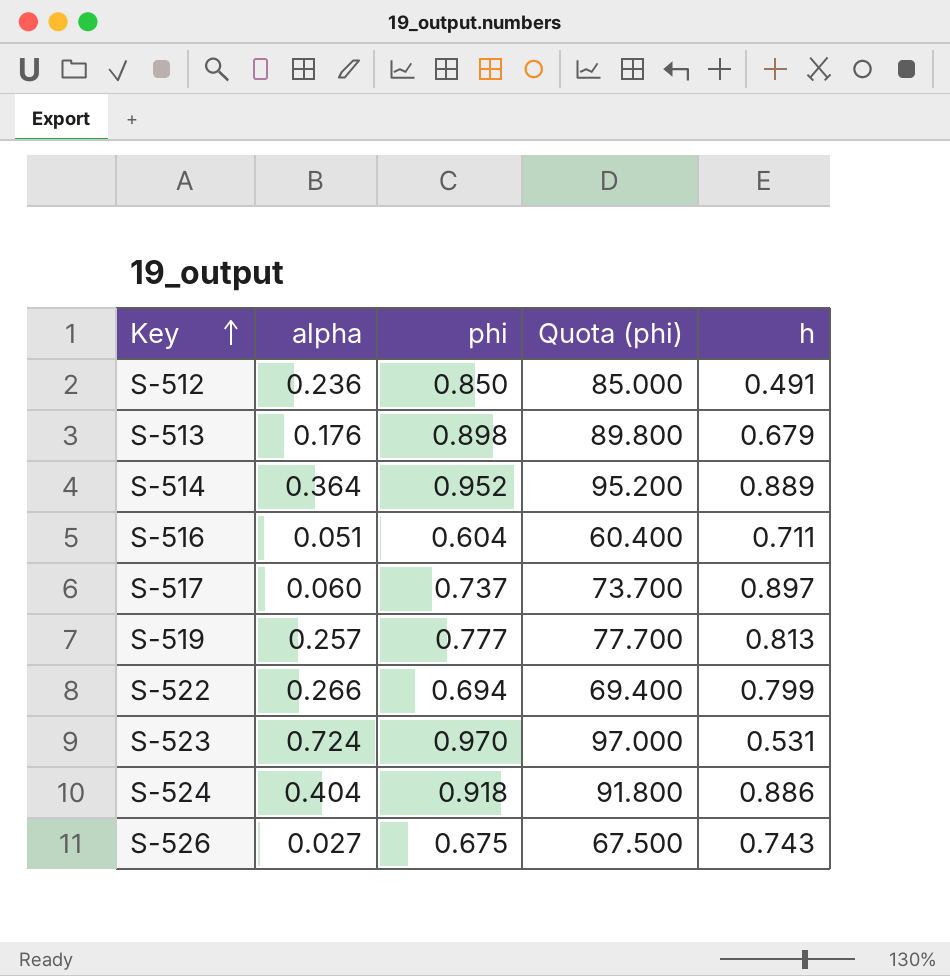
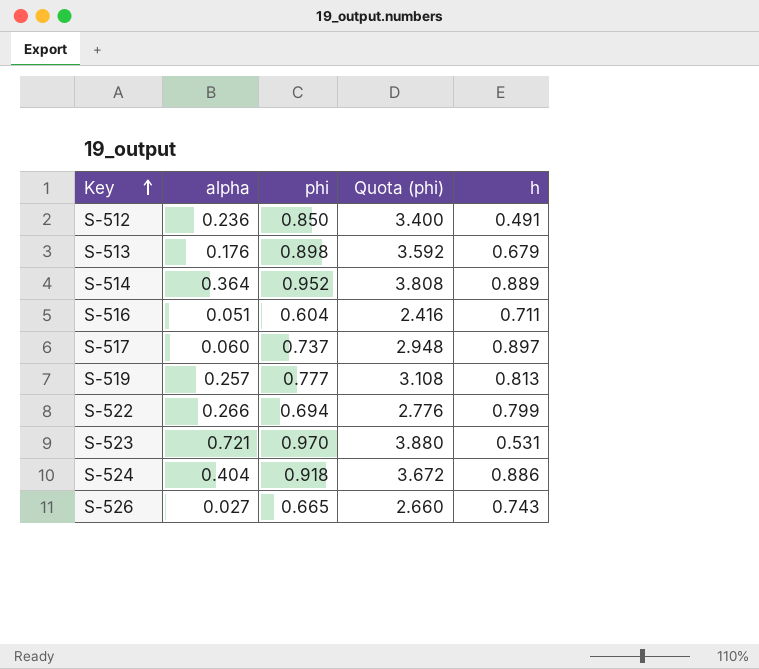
column Quota (phi) | formula: [phi] * 100 -> [phi] * 4
S-523 | alpha: 0.724 -> 0.721
S-526 | phi: 0.675 -> 0.665

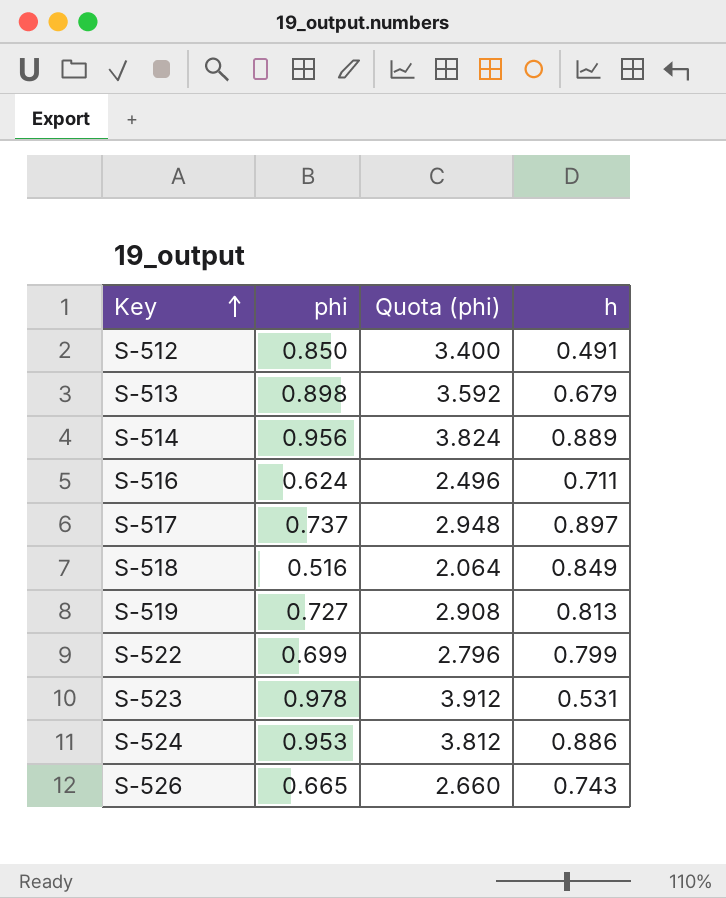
column alpha | position: 2 -> none
S-514 | phi: 0.952 -> 0.956
S-514 | Quota (phi): 3.808 -> 3.824
S-516 | phi: 0.604 -> 0.624
S-516 | Quota (phi): 2.416 -> 2.496
row S-518: none -> 0.516 | 2.064 | 0.849
S-519 | phi: 0.777 -> 0.727
S-519 | Quota (phi): 3.108 -> 2.908
S-522 | phi: 0.694 -> 0.699
S-522 | Quota (phi): 2.776 -> 2.796
S-523 | phi: 0.970 -> 0.978
S-523 | Quota (phi): 3.880 -> 3.912
S-524 | phi: 0.918 -> 0.953
S-524 | Quota (phi): 3.672 -> 3.812

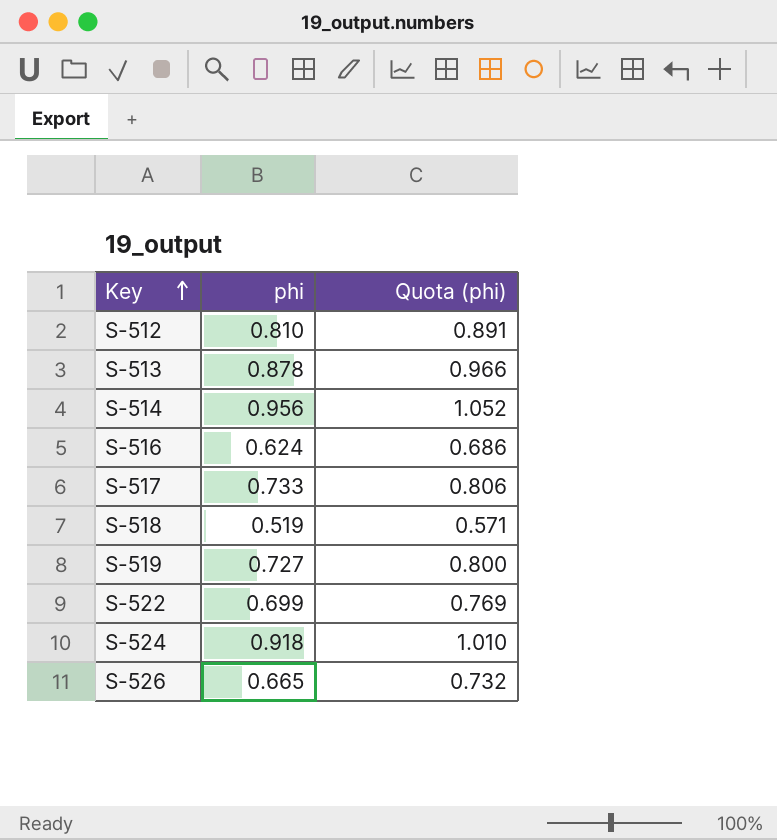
column h | position: 4 -> none
column Quota (phi) | formula: [phi] * 4 -> [phi] * 1.1
row S-523: 0.978 | 3.912 | 0.531 -> none
S-512 | phi: 0.850 -> 0.810
S-513 | phi: 0.898 -> 0.878
S-517 | phi: 0.737 -> 0.733
S-518 | phi: 0.516 -> 0.519
S-524 | phi: 0.953 -> 0.918

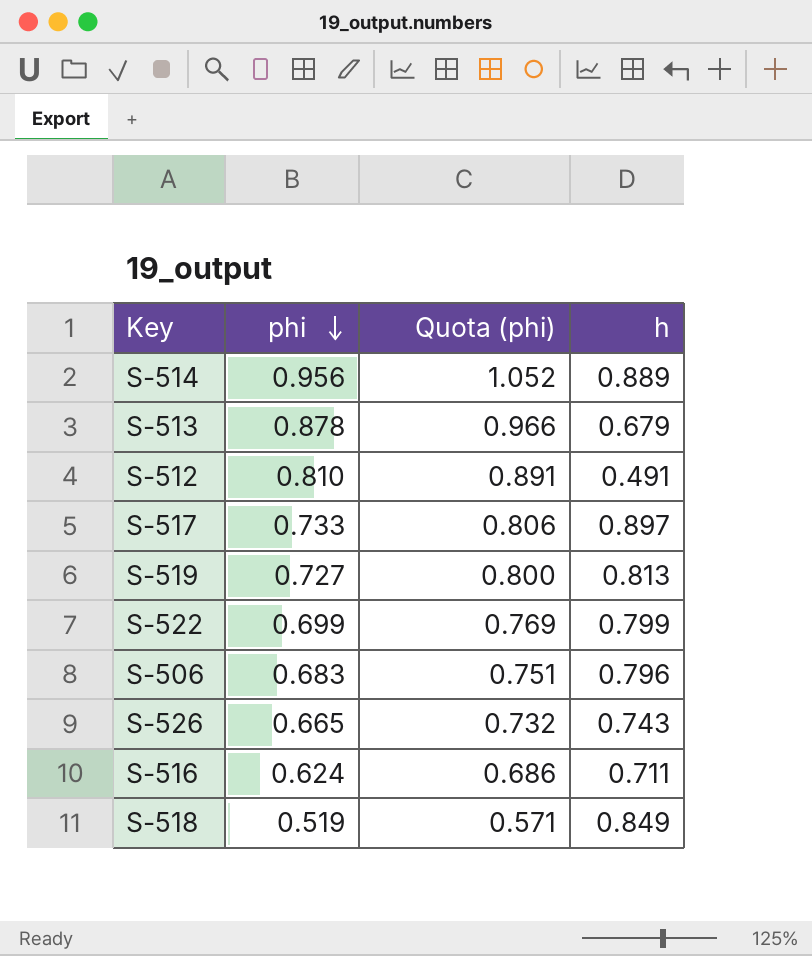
row order: Key ascending -> phi descending
column h | position: none -> 4
row S-524: 0.918 | 1.010 -> none
row S-506: none -> 0.683 | 0.751 | 0.796

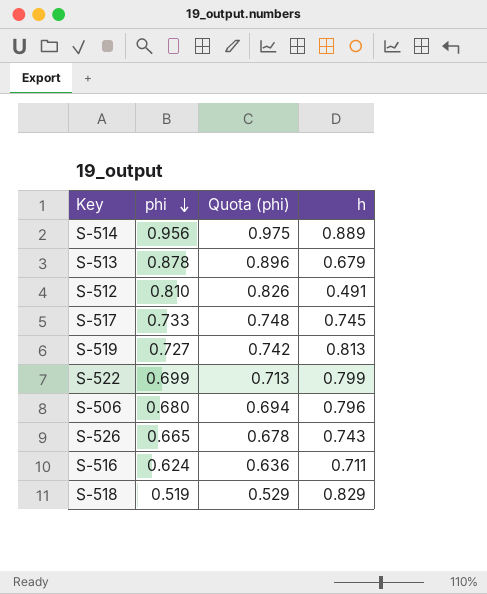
column Quota (phi) | formula: [phi] * 1.1 -> [phi] * 1.02
S-517 | h: 0.897 -> 0.745
S-506 | phi: 0.683 -> 0.680
S-518 | h: 0.849 -> 0.829

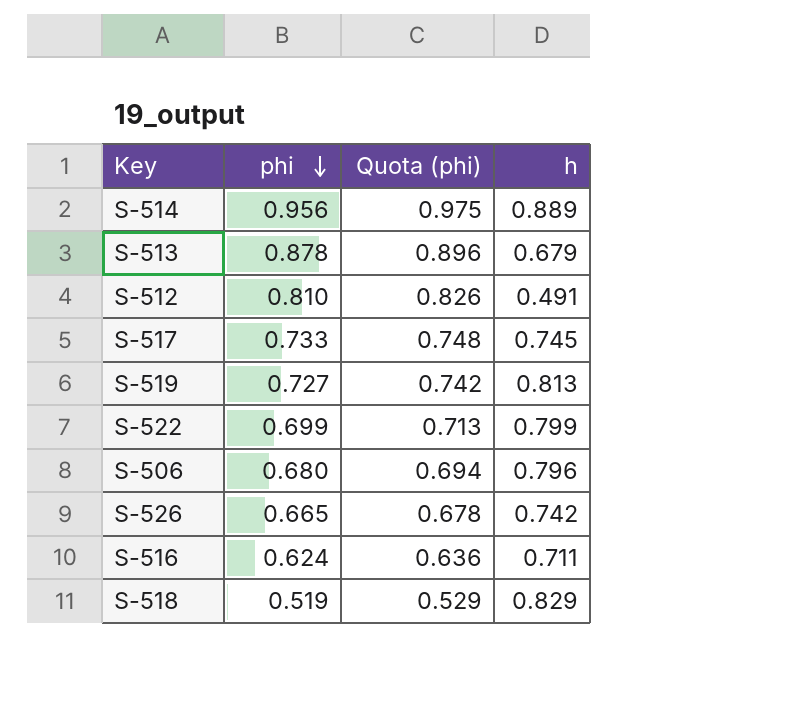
S-526 | h: 0.743 -> 0.742

